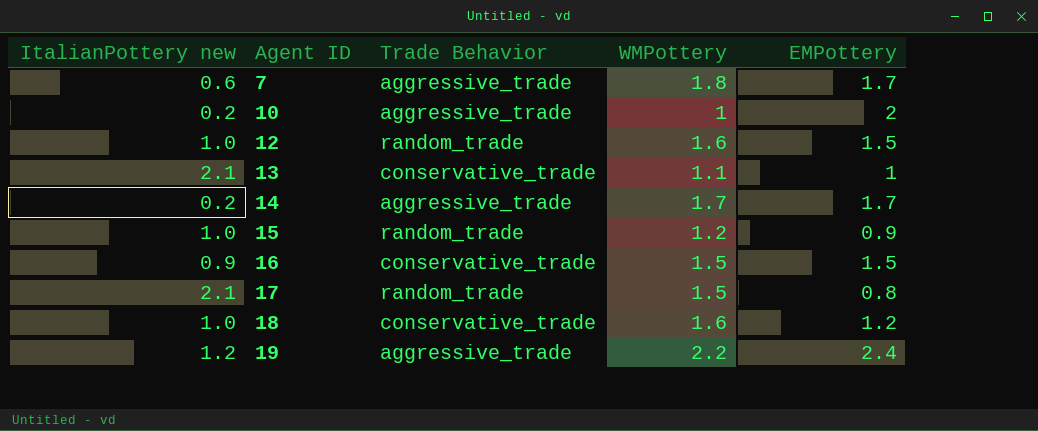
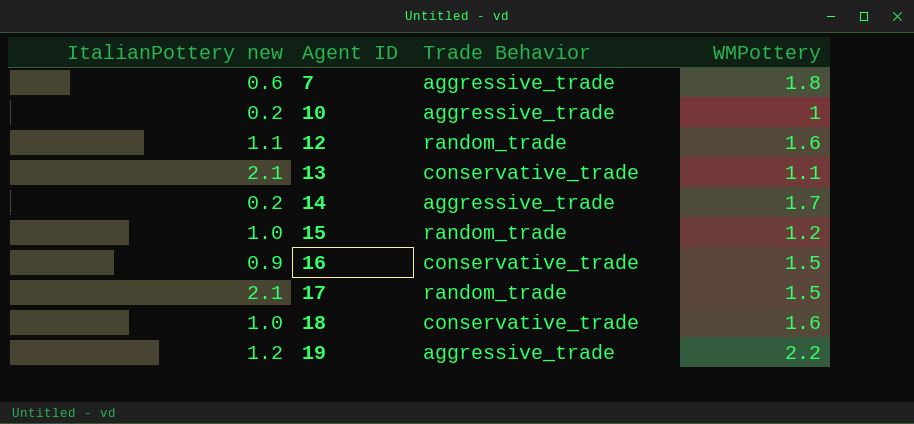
column EMPottery | position: 5 -> none
12 | ItalianPottery new: 1.0 -> 1.1

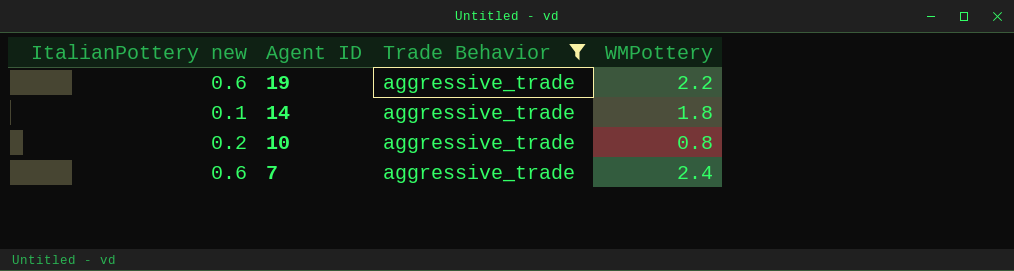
filter: none -> Trade Behavior = aggressive_trade
row order: Agent ID ascending -> Agent ID descending
19 | ItalianPottery new: 1.2 -> 0.6
14 | ItalianPottery new: 0.2 -> 0.1
14 | WMPottery: 1.7 -> 1.8
10 | WMPottery: 1 -> 0.8
7 | WMPottery: 1.8 -> 2.4

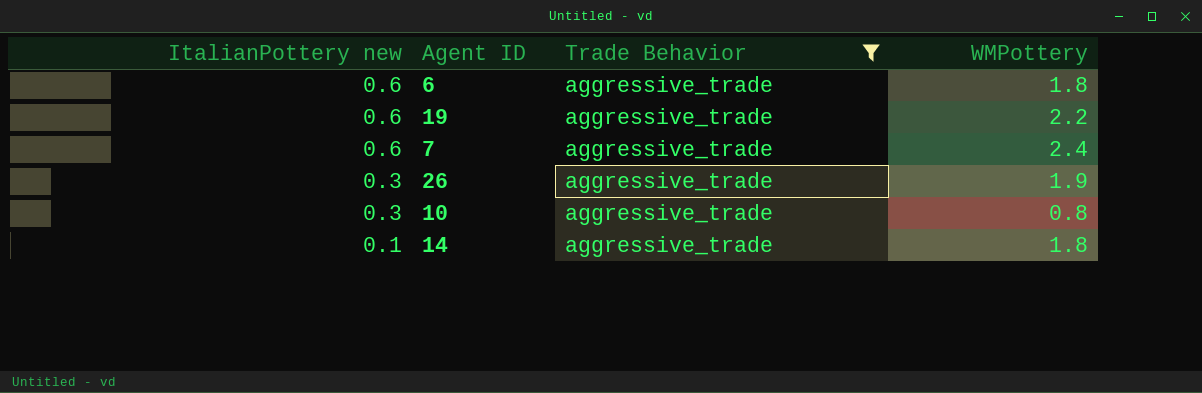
row order: Agent ID descending -> ItalianPottery new descending
row 6: none -> 0.6 | aggressive_trade | 1.8
row 26: none -> 0.3 | aggressive_trade | 1.9
10 | ItalianPottery new: 0.2 -> 0.3

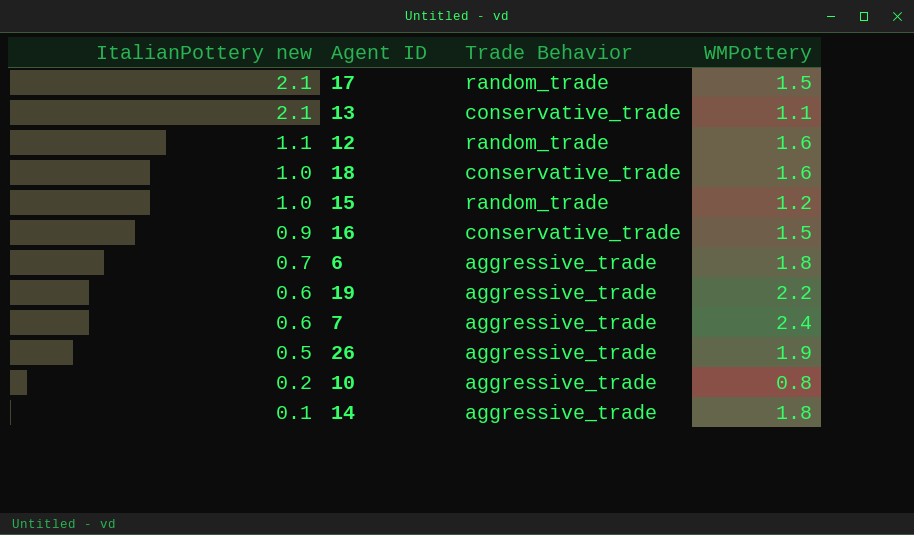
filter: Trade Behavior = aggressive_trade -> none
6 | ItalianPottery new: 0.6 -> 0.7
26 | ItalianPottery new: 0.3 -> 0.5
10 | ItalianPottery new: 0.3 -> 0.2

